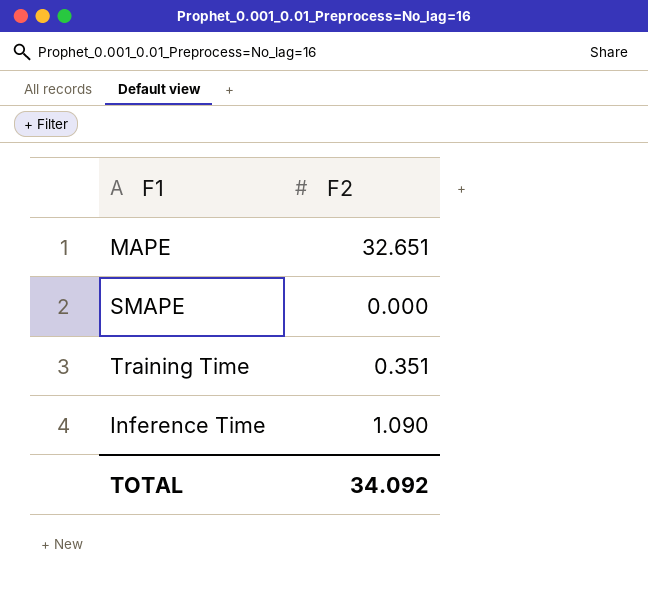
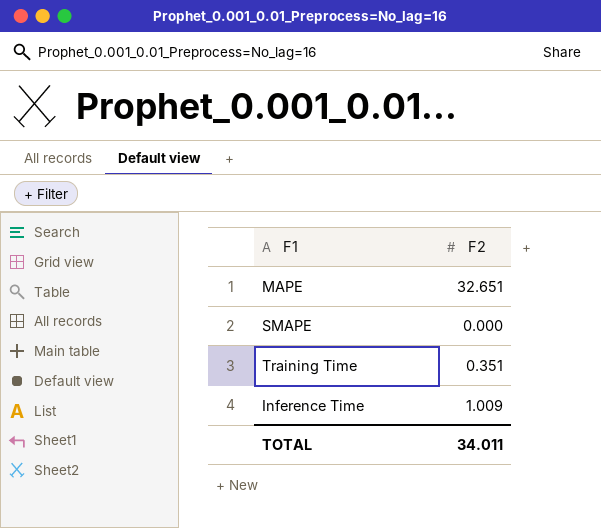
Inference Time | F2: 1.090 -> 1.009
TOTAL | F2: 34.092 -> 34.011

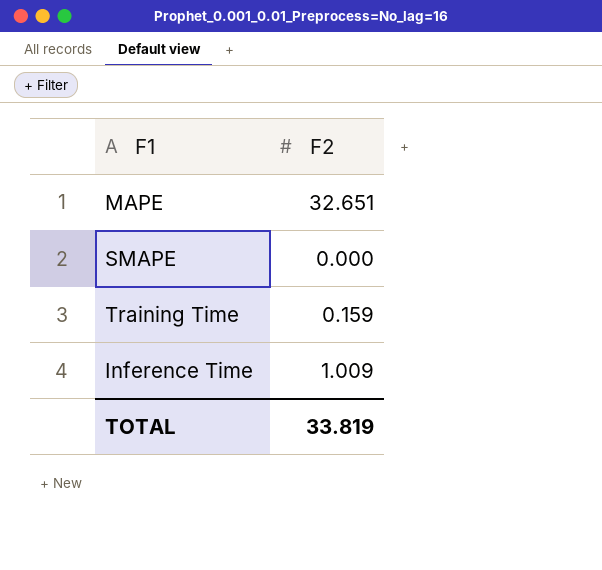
Training Time | F2: 0.351 -> 0.159
TOTAL | F2: 34.011 -> 33.819

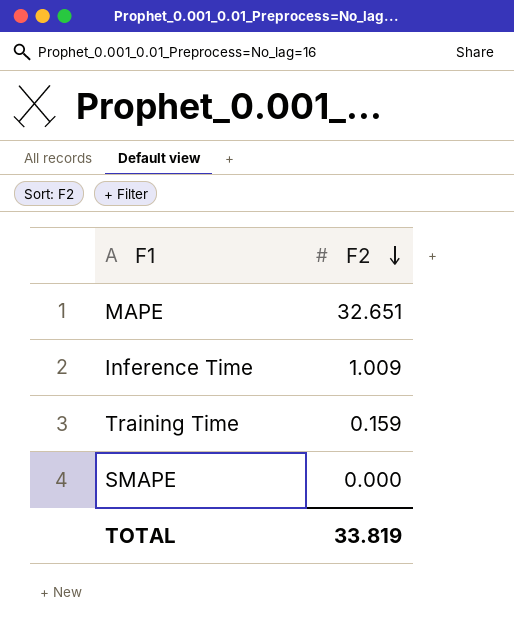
row order: none -> F2 descending

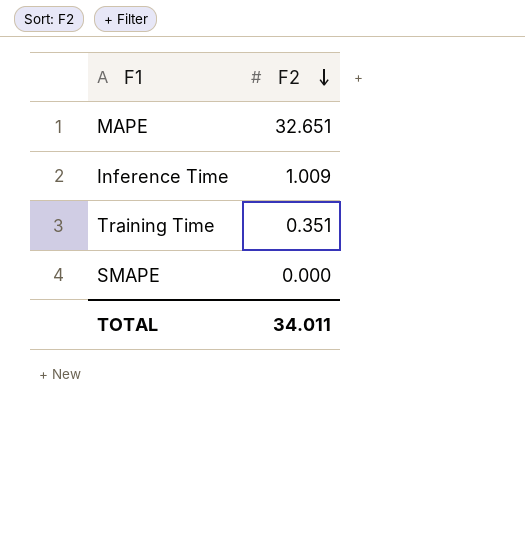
Training Time | F2: 0.159 -> 0.351
TOTAL | F2: 33.819 -> 34.011

